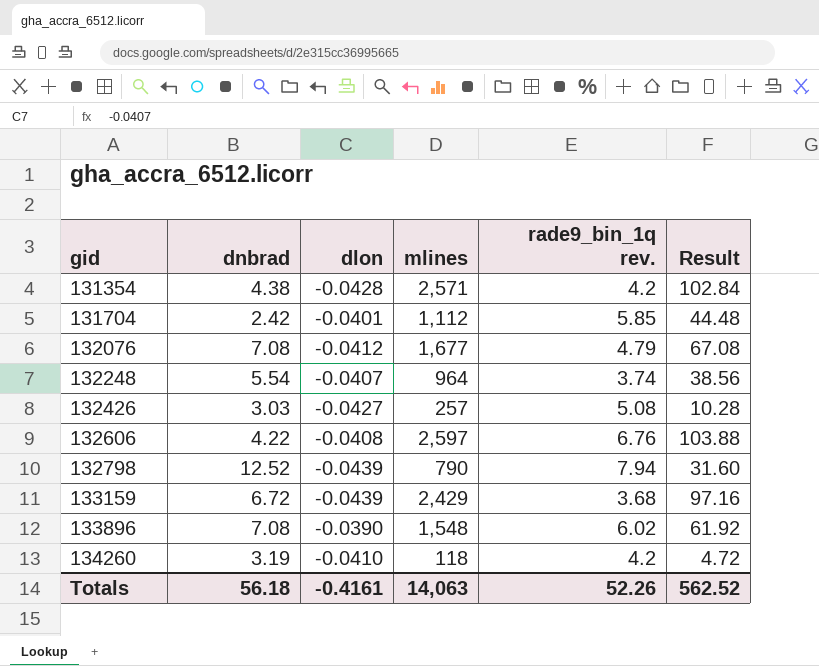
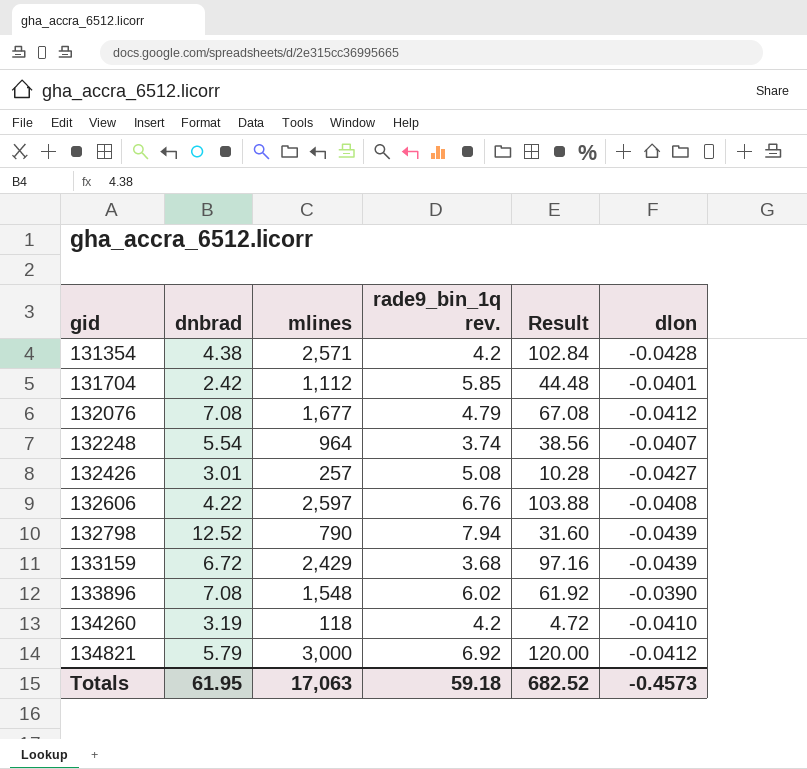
column dlon | position: 3 -> 6
132426 | dnbrad: 3.03 -> 3.01
row 134821: none -> 5.79 | 3,000 | 6.92 | 120.00 | -0.0412
Totals | dnbrad: 56.18 -> 61.95
Totals | mlines: 14,063 -> 17,063
Totals | rade9_bin_1q rev.: 52.26 -> 59.18
Totals | Result: 562.52 -> 682.52
Totals | dlon: -0.4161 -> -0.4573

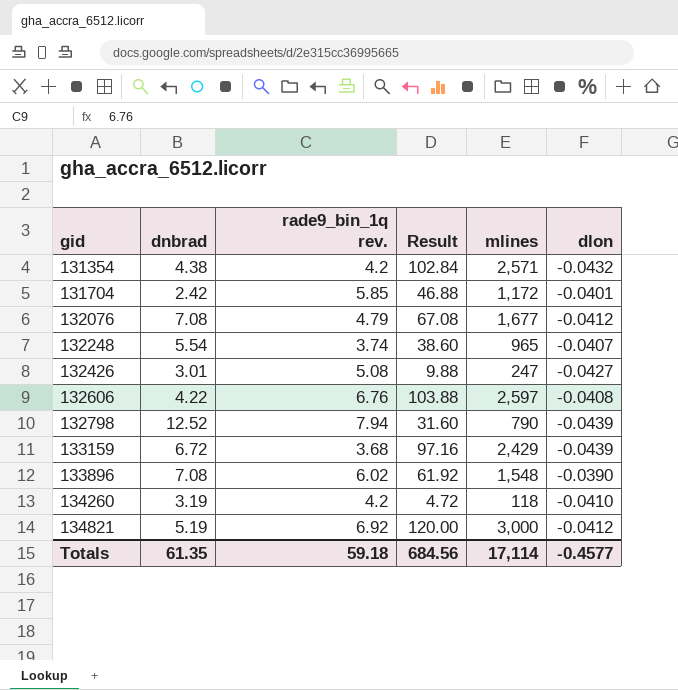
column mlines | position: 3 -> 5
131354 | dlon: -0.0428 -> -0.0432
131704 | Result: 44.48 -> 46.88
131704 | mlines: 1,112 -> 1,172
132248 | Result: 38.56 -> 38.60
132248 | mlines: 964 -> 965
132426 | Result: 10.28 -> 9.88
132426 | mlines: 257 -> 247
134821 | dnbrad: 5.79 -> 5.19
Totals | dnbrad: 61.95 -> 61.35
Totals | Result: 682.52 -> 684.56
Totals | mlines: 17,063 -> 17,114
Totals | dlon: -0.4573 -> -0.4577

